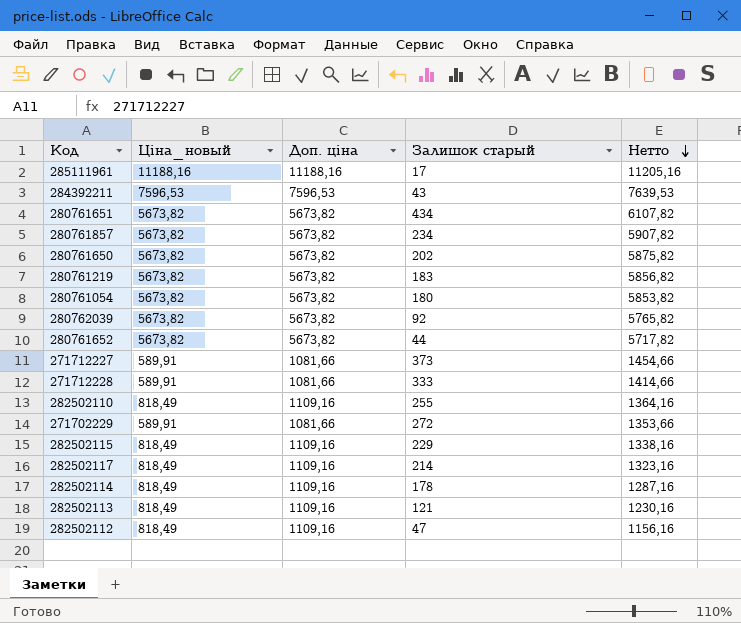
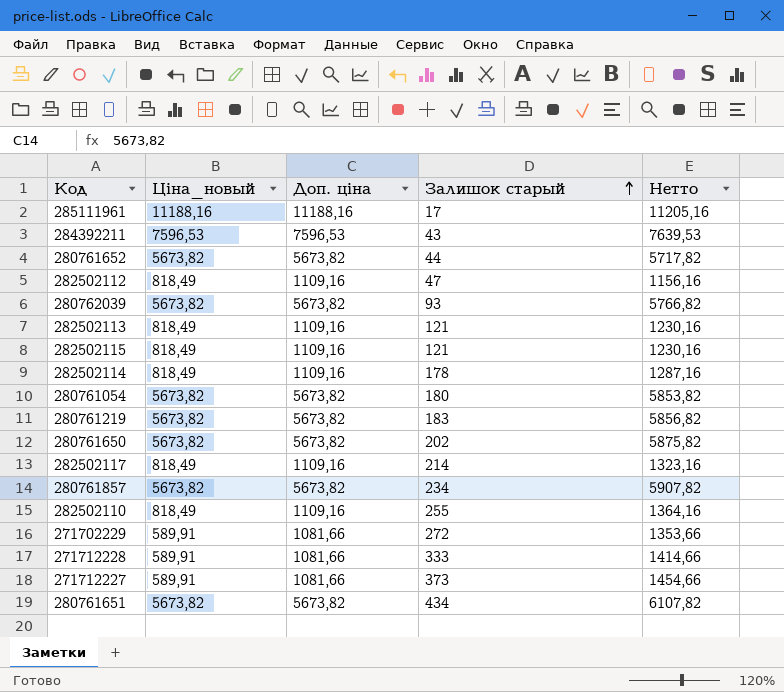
row order: Нетто descending -> Залишок старый ascending
280762039 | Залишок старый: 92 -> 93
280762039 | Нетто: 5765,82 -> 5766,82
282502115 | Залишок старый: 229 -> 121
282502115 | Нетто: 1338,16 -> 1230,16

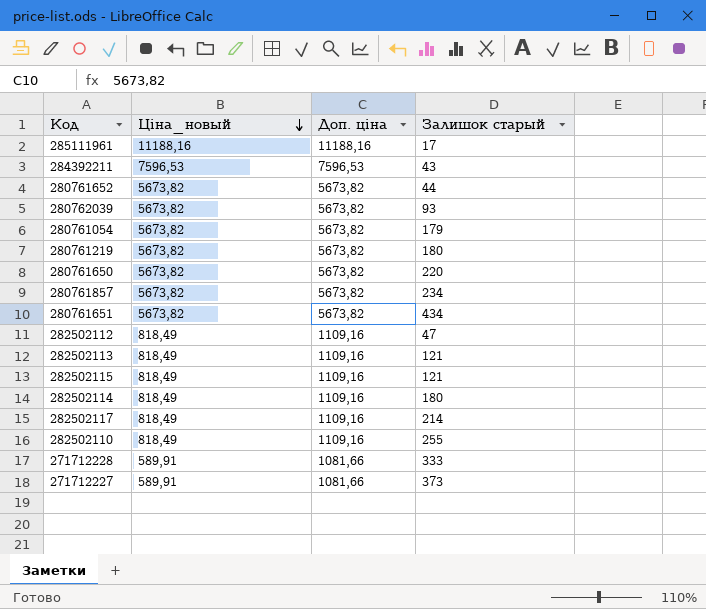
row order: Залишок старый ascending -> Ціна_новый descending
column Нетто | formula: [Доп. ціна] + [Залишок старый] -> none
row 271702229: 589,91 | 1081,66 | 272 | 1353,66 -> none
280761054 | Залишок старый: 180 -> 179
280761219 | Залишок старый: 183 -> 180
280761650 | Залишок старый: 202 -> 220
282502114 | Залишок старый: 178 -> 180

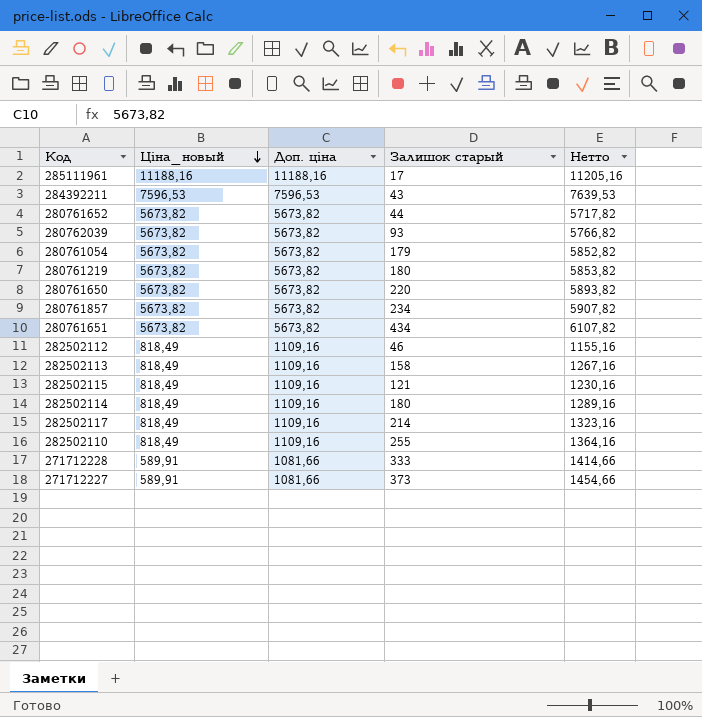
column Нетто | formula: none -> [Доп. ціна] + [Залишок старый]
282502112 | Залишок старый: 47 -> 46
282502113 | Залишок старый: 121 -> 158

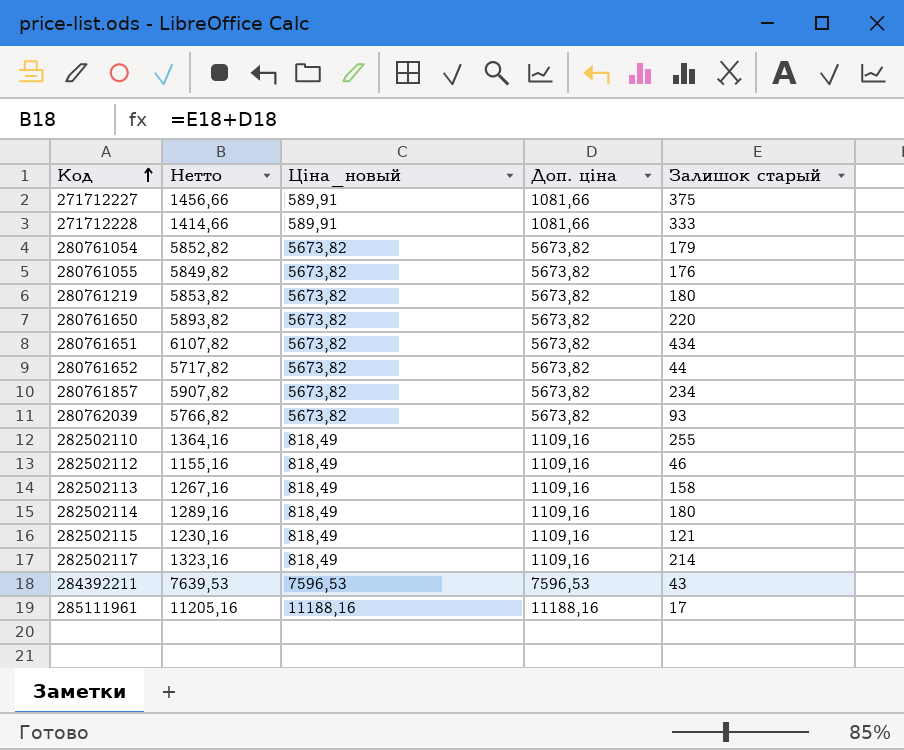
row order: Ціна_новый descending -> Код ascending
column Нетто | position: 5 -> 2
271712227 | Нетто: 1454,66 -> 1456,66
271712227 | Залишок старый: 373 -> 375
row 280761055: none -> 5849,82 | 5673,82 | 5673,82 | 176

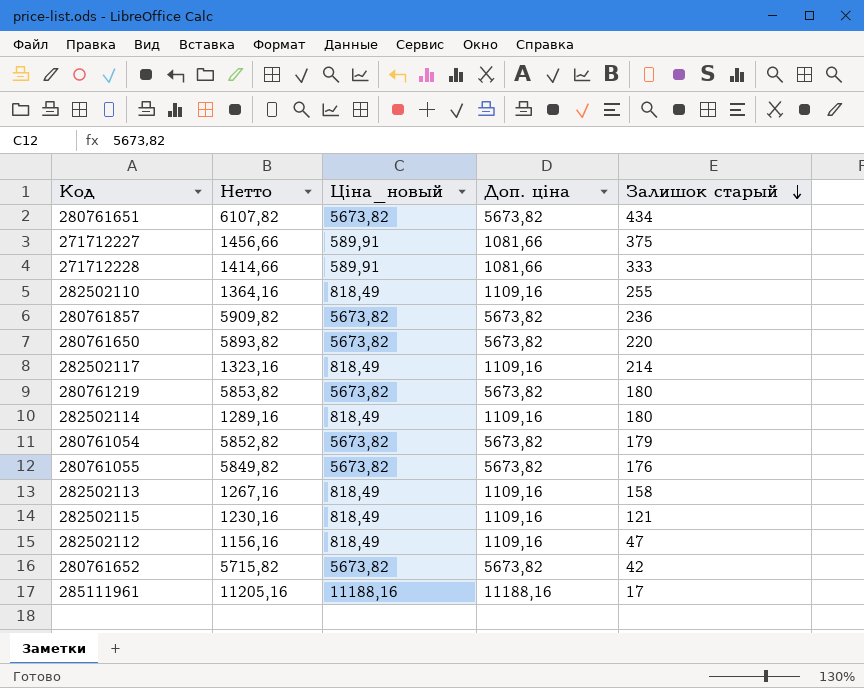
row order: Код ascending -> Залишок старый descending
row 280762039: 5766,82 | 5673,82 | 5673,82 | 93 -> none
row 284392211: 7639,53 | 7596,53 | 7596,53 | 43 -> none
280761857 | Нетто: 5907,82 -> 5909,82
280761857 | Залишок старый: 234 -> 236
282502112 | Нетто: 1155,16 -> 1156,16
282502112 | Залишок старый: 46 -> 47
280761652 | Нетто: 5717,82 -> 5715,82
280761652 | Залишок старый: 44 -> 42

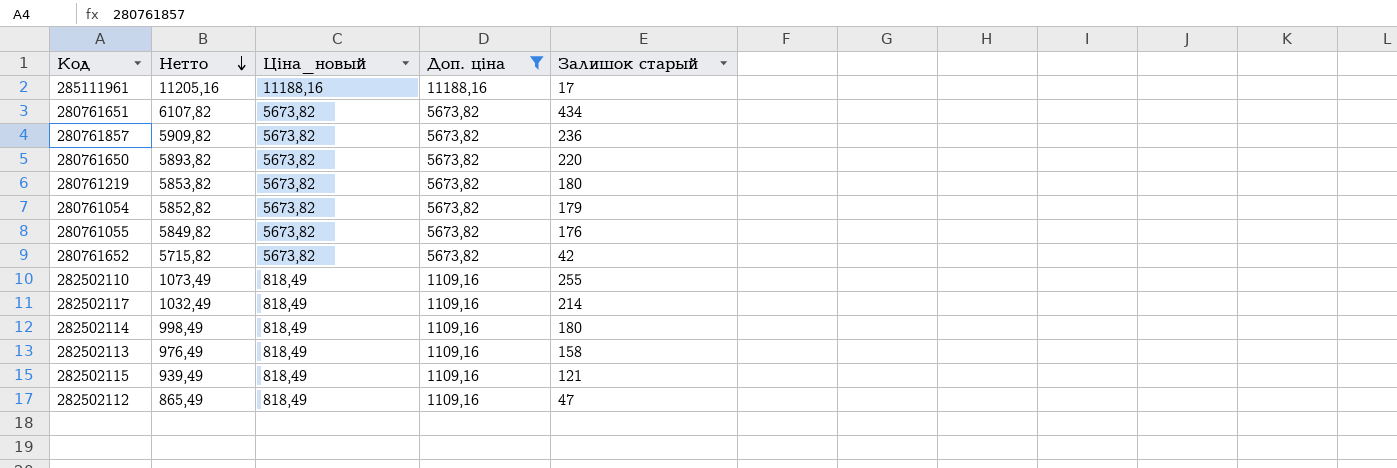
filter: none -> Доп. ціна != 1081,66
row order: Залишок старый descending -> Нетто descending
column Нетто | formula: [Доп. ціна] + [Залишок старый] -> [Ціна_новый] + [Залишок старый]

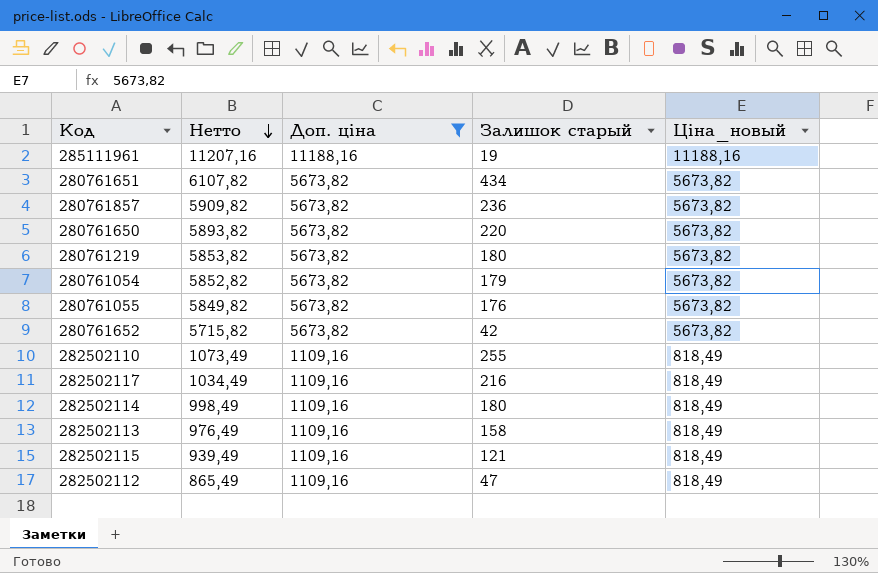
column Ціна_новый | position: 3 -> 5
285111961 | Нетто: 11205,16 -> 11207,16
285111961 | Залишок старый: 17 -> 19
282502117 | Нетто: 1032,49 -> 1034,49
282502117 | Залишок старый: 214 -> 216

